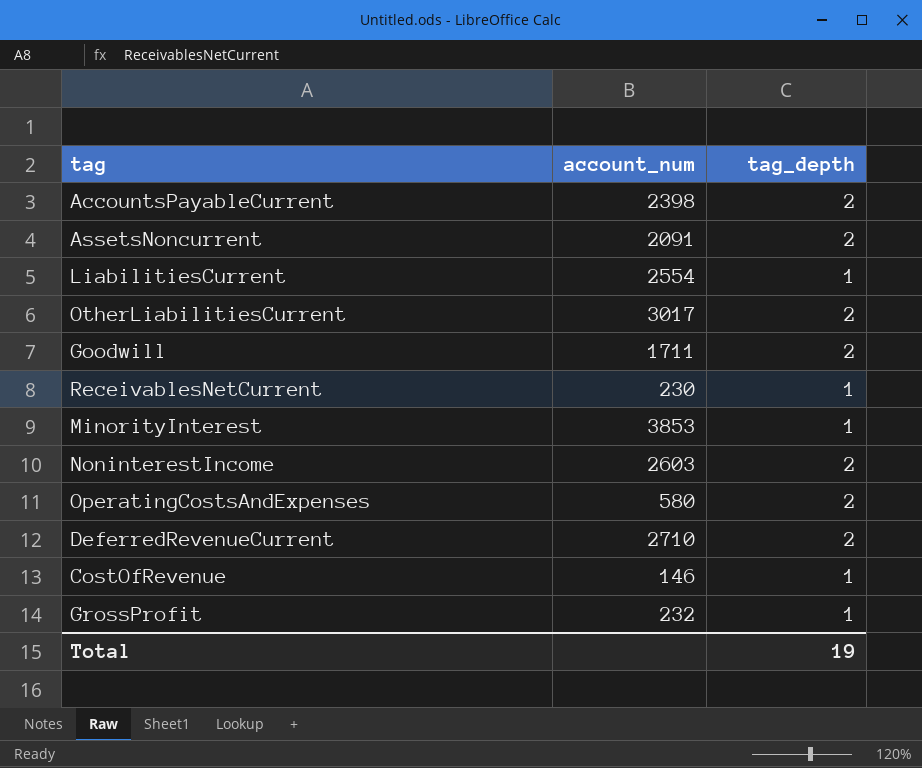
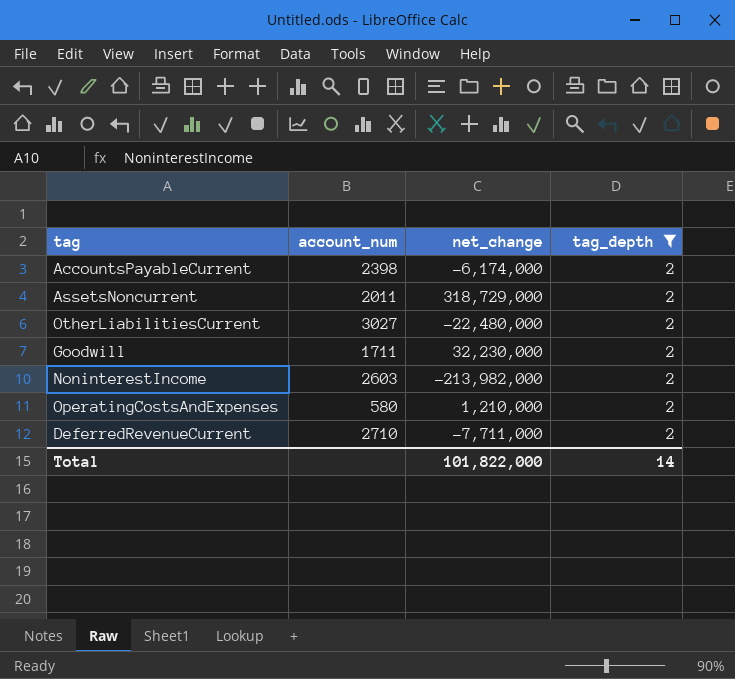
filter: none -> tag_depth = 2
column net_change | position: none -> 3
AssetsNoncurrent | account_num: 2091 -> 2011
OtherLiabilitiesCurrent | account_num: 3017 -> 3027
Total | tag_depth: 19 -> 14

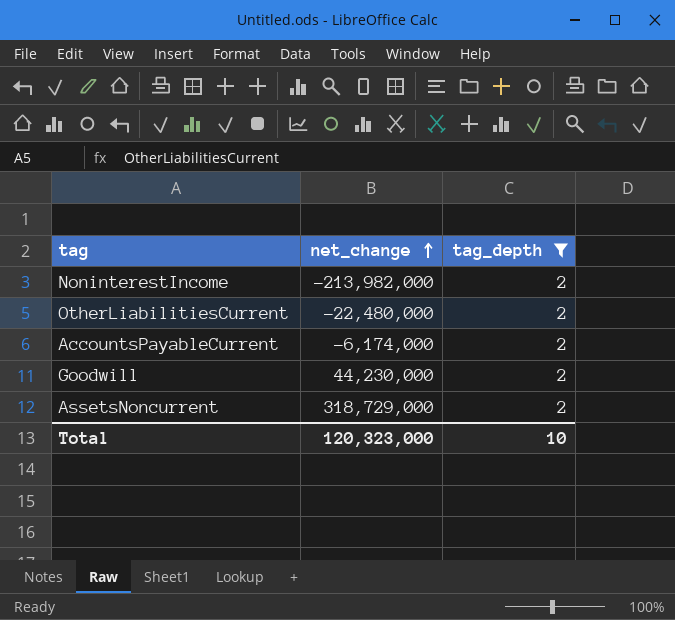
row order: none -> net_change ascending
column account_num | position: 2 -> none
row OperatingCostsAndExpenses: 580 | 1,210,000 | 2 -> none
row DeferredRevenueCurrent: 2710 | -7,711,000 | 2 -> none
Goodwill | net_change: 32,230,000 -> 44,230,000
Total | net_change: 101,822,000 -> 120,323,000
Total | tag_depth: 14 -> 10

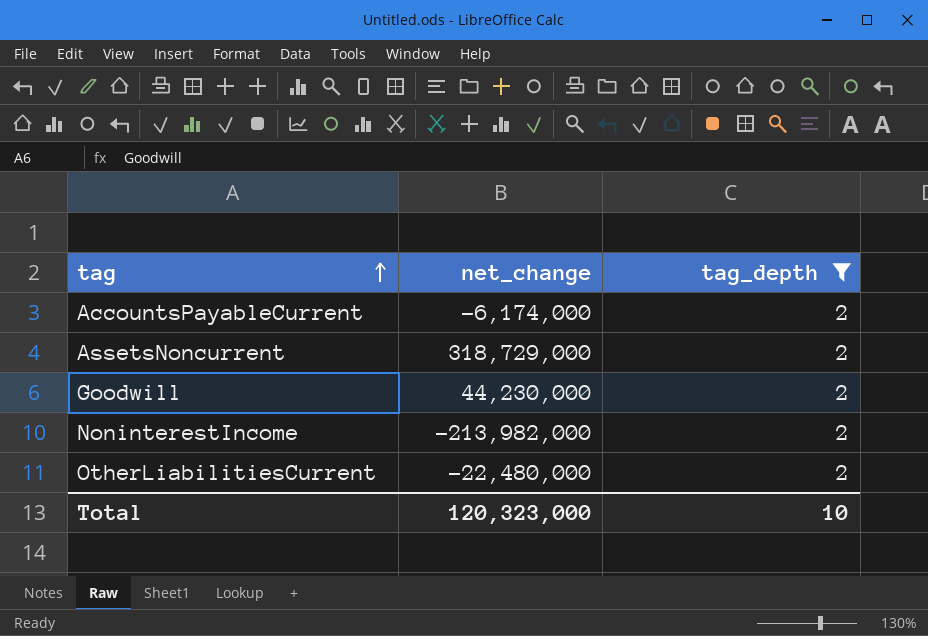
row order: net_change ascending -> tag ascending

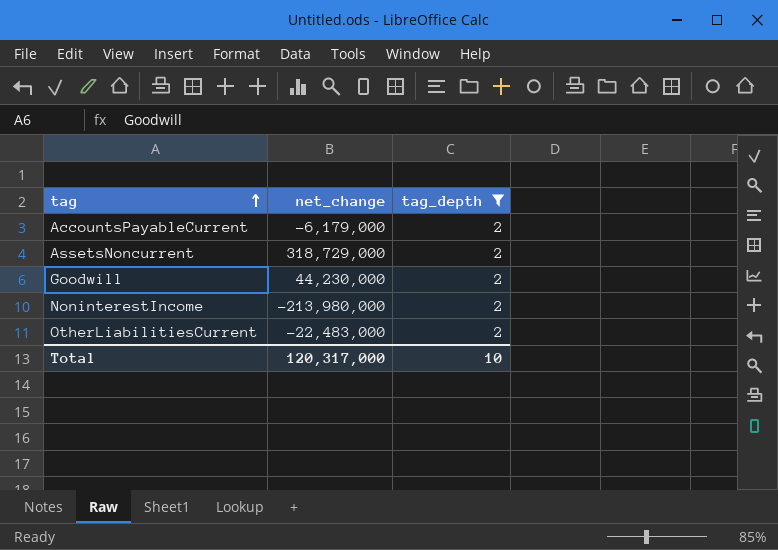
AccountsPayableCurrent | net_change: -6,174,000 -> -6,179,000
NoninterestIncome | net_change: -213,982,000 -> -213,980,000
OtherLiabilitiesCurrent | net_change: -22,480,000 -> -22,483,000
Total | net_change: 120,323,000 -> 120,317,000

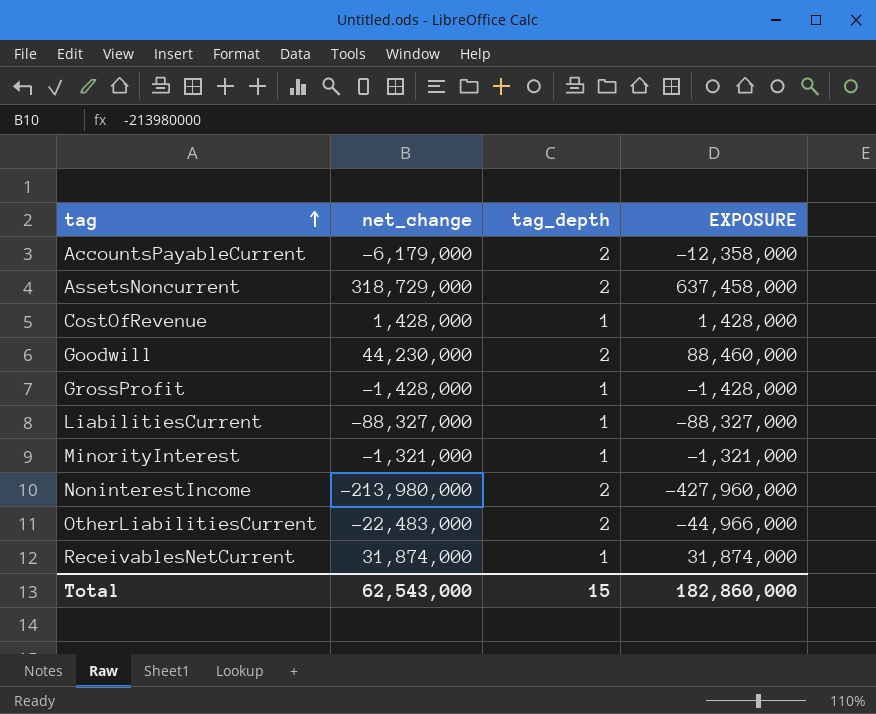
filter: tag_depth = 2 -> none
column EXPOSURE | formula: none -> [net_change] * [tag_depth]
Total | net_change: 120,317,000 -> 62,543,000
Total | tag_depth: 10 -> 15

